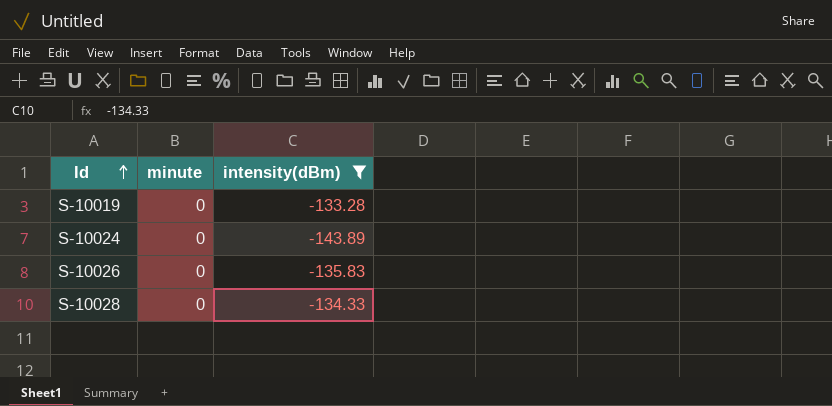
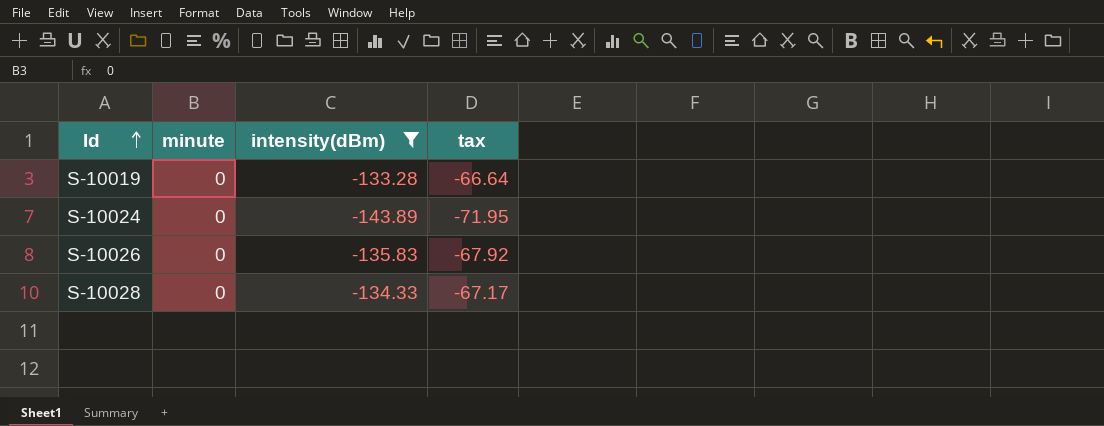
column tax | formula: none -> [intensity(dBm)] * 0.5

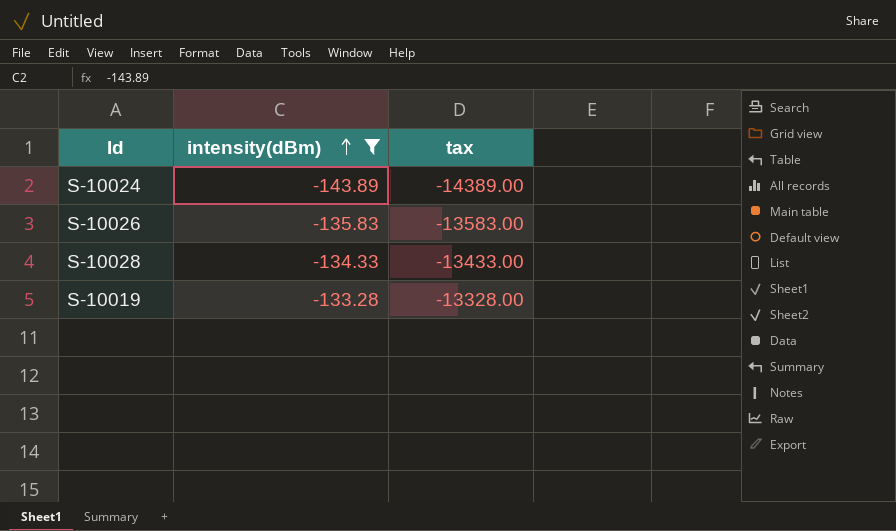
row order: Id ascending -> intensity(dBm) ascending
column minute | position: 2 -> none
column tax | formula: [intensity(dBm)] * 0.5 -> [intensity(dBm)] * 100

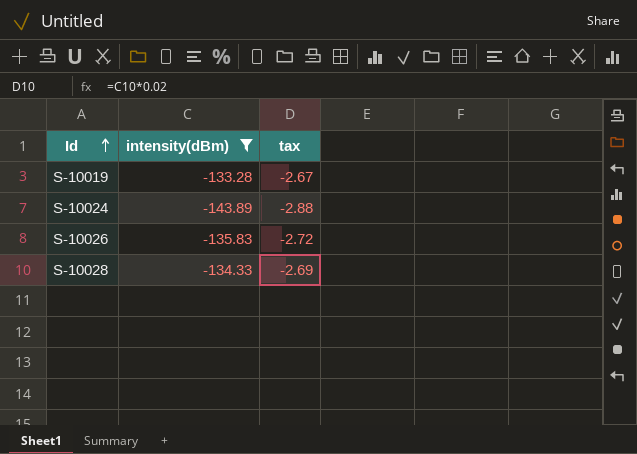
row order: intensity(dBm) ascending -> Id ascending
column tax | formula: [intensity(dBm)] * 100 -> [intensity(dBm)] * 0.02

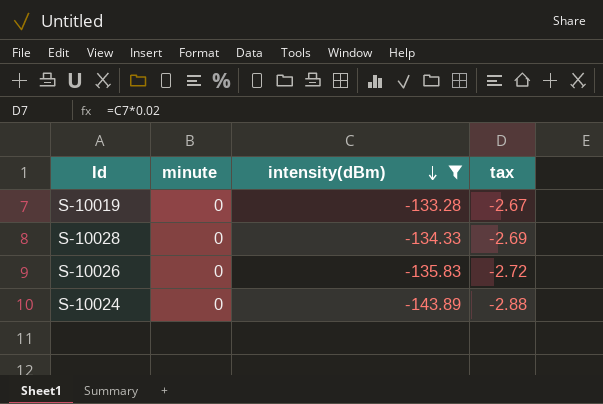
row order: Id ascending -> intensity(dBm) descending
column minute | position: none -> 2

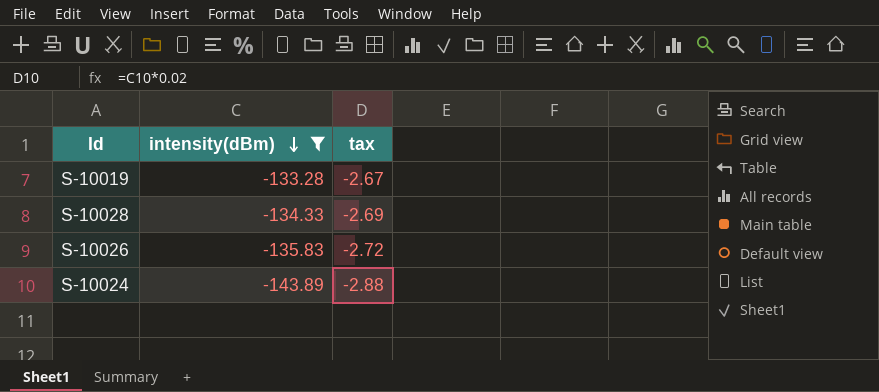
column minute | position: 2 -> none

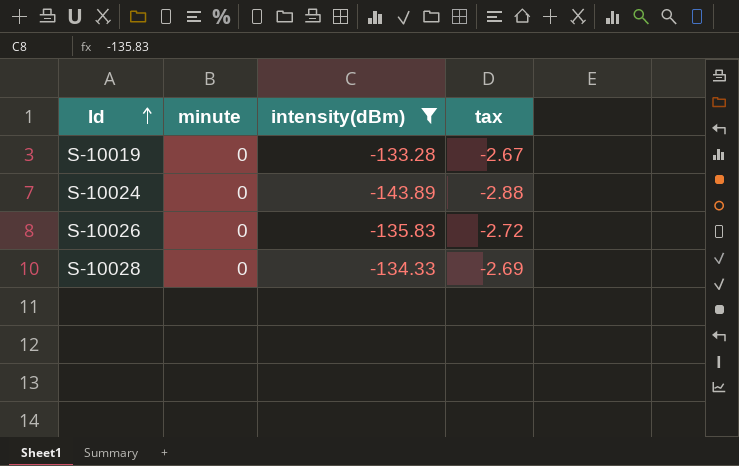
row order: intensity(dBm) descending -> Id ascending
column minute | position: none -> 2

